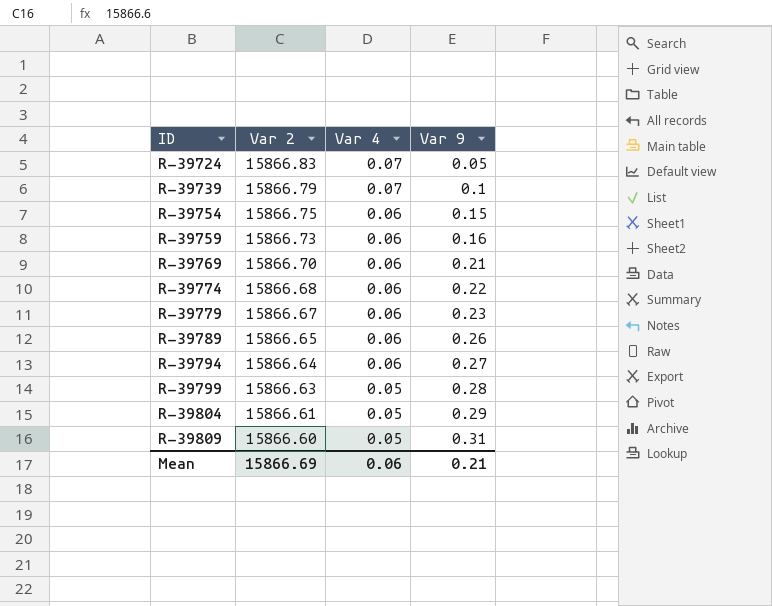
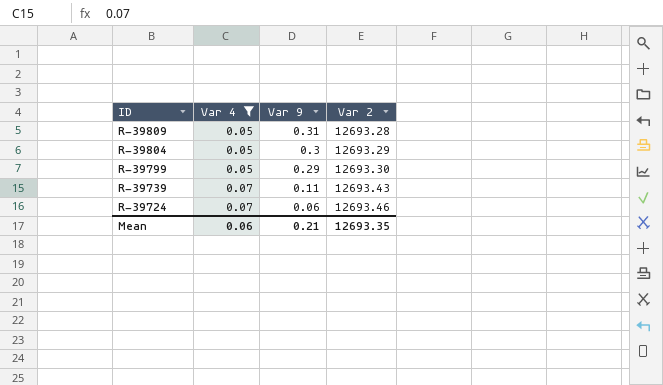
filter: none -> Var 4 != 0.06
row order: ID ascending -> ID descending
column Var 2 | position: 2 -> 4
R-39809 | Var 2: 15866.60 -> 12693.28
R-39804 | Var 9: 0.29 -> 0.3
R-39804 | Var 2: 15866.61 -> 12693.29
R-39799 | Var 9: 0.28 -> 0.29
R-39799 | Var 2: 15866.63 -> 12693.30
R-39739 | Var 9: 0.1 -> 0.11
R-39739 | Var 2: 15866.79 -> 12693.43
R-39724 | Var 9: 0.05 -> 0.06
R-39724 | Var 2: 15866.83 -> 12693.46
Mean | Var 2: 15866.69 -> 12693.35

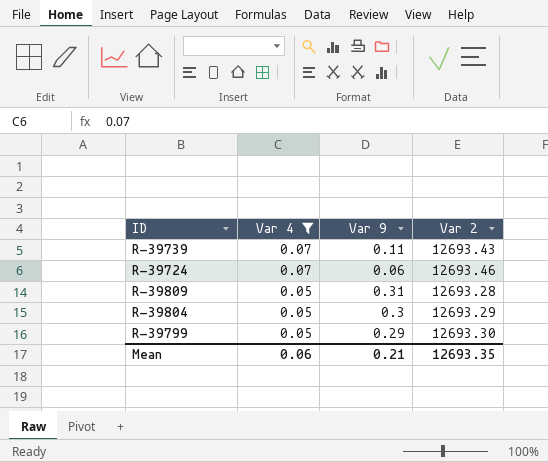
row order: ID descending -> Var 4 descending

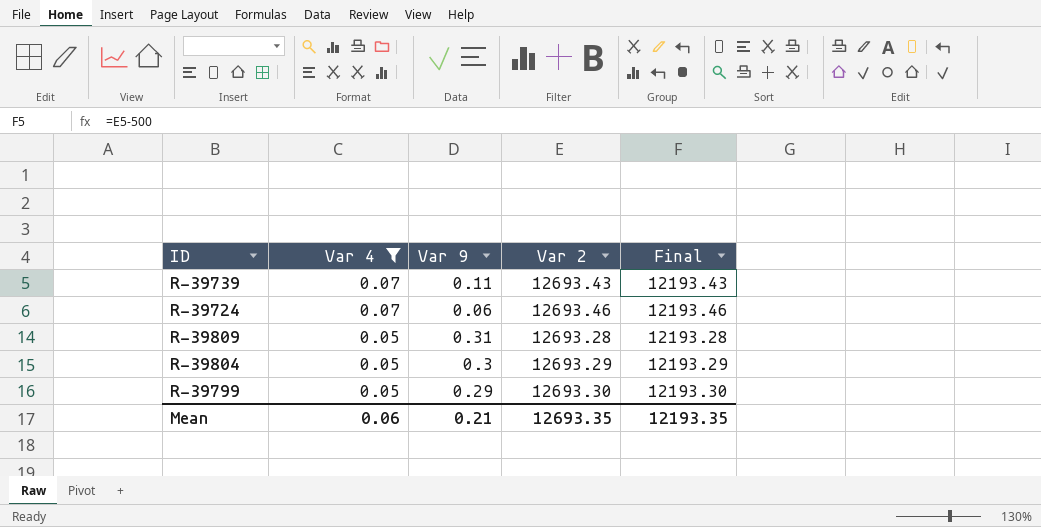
column Final | formula: none -> [Var 2] - 500

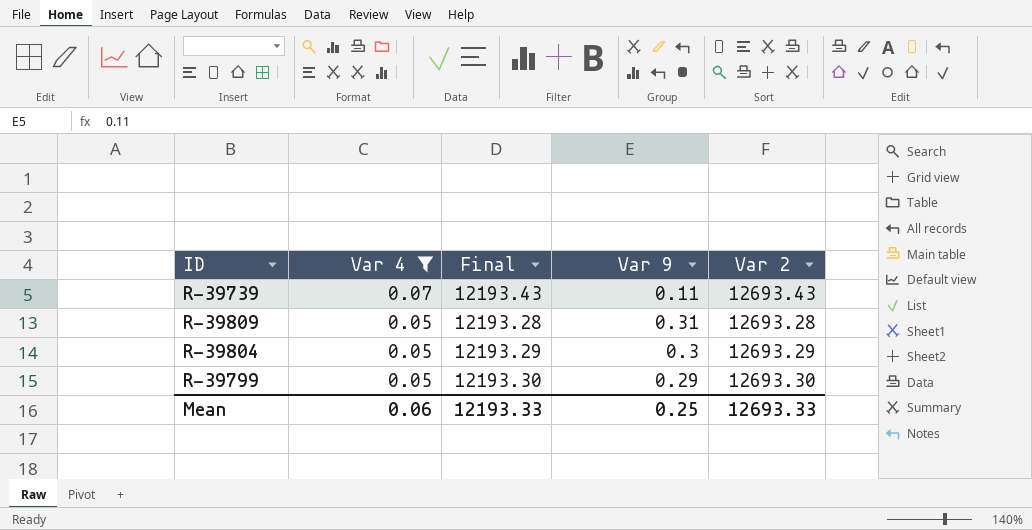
column Final | position: 5 -> 3
row R-39724: 0.07 | 0.06 | 12693.46 | 12193.46 -> none
Mean | Final: 12193.35 -> 12193.33
Mean | Var 9: 0.21 -> 0.25
Mean | Var 2: 12693.35 -> 12693.33

